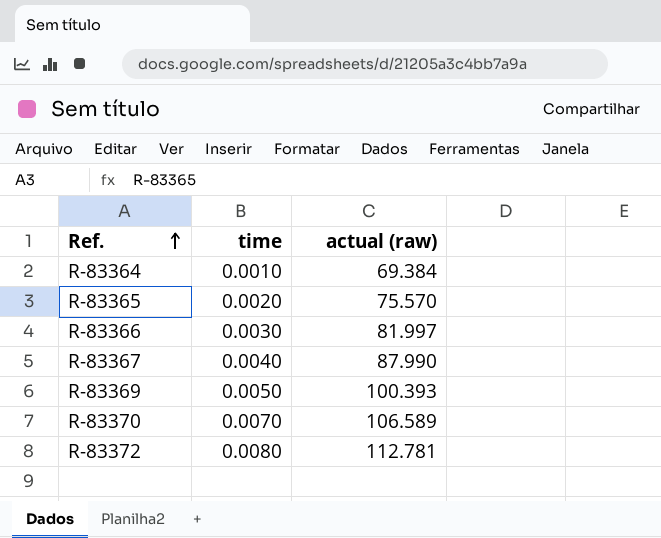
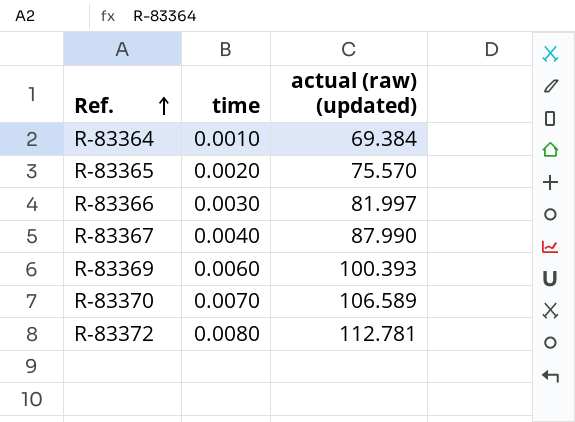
column name: actual (raw) -> actual (raw) (updated)
R-83369 | time: 0.0050 -> 0.0060

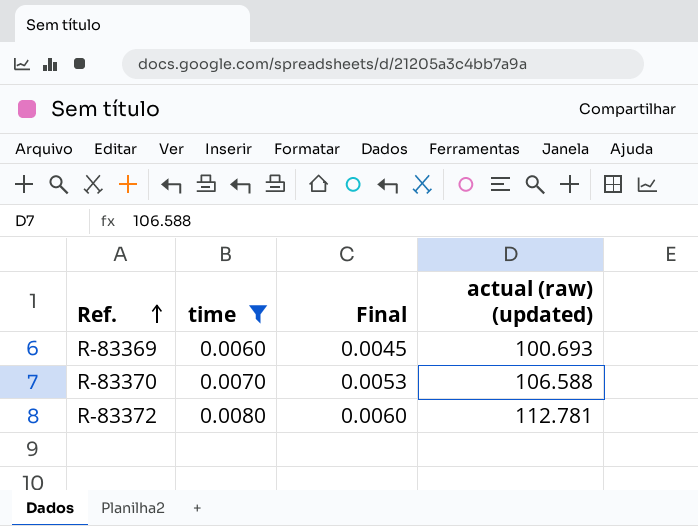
filter: none -> time >= 0.0060
column Final | formula: none -> [time] * 0.75
R-83369 | actual (raw) (updated): 100.393 -> 100.693
R-83370 | actual (raw) (updated): 106.589 -> 106.588

